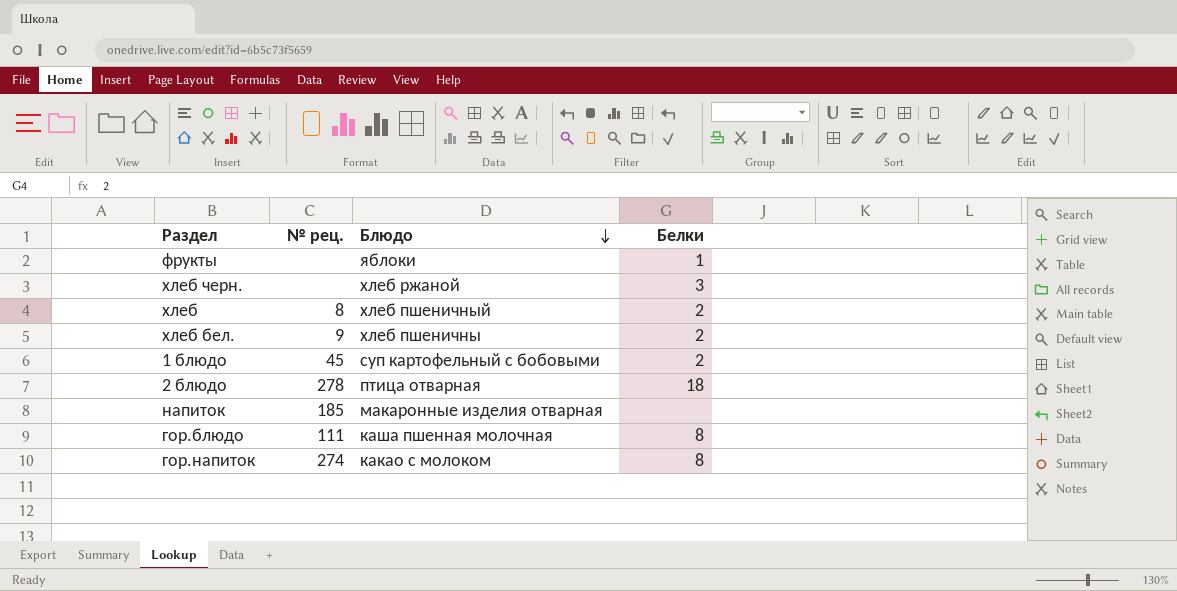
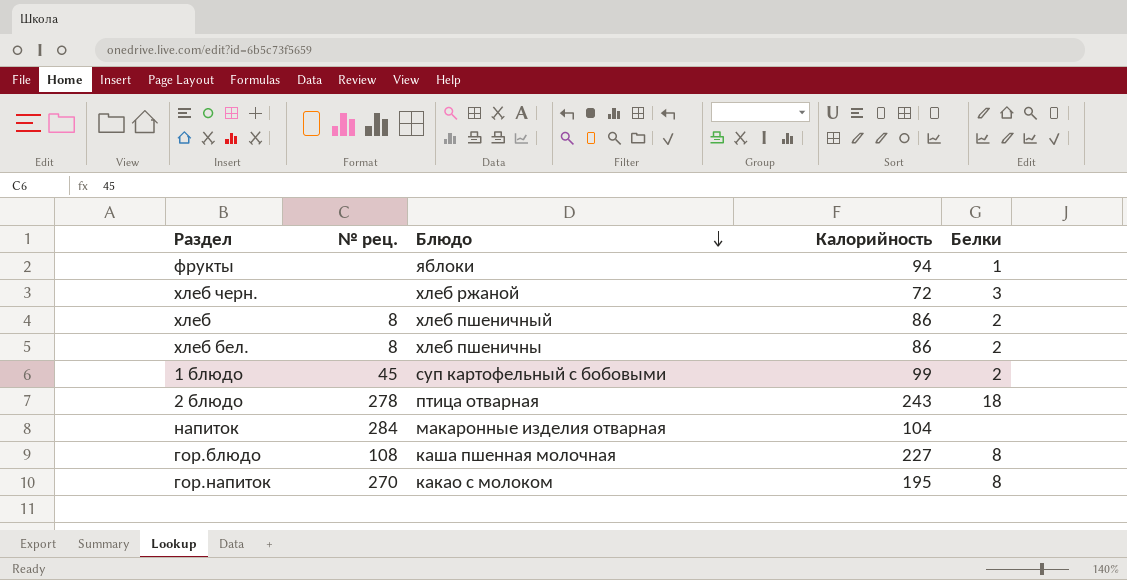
column Калорийность | position: none -> 4
хлеб бел. | № рец.: 9 -> 8
напиток | № рец.: 185 -> 284
гор.блюдо | № рец.: 111 -> 108
гор.напиток | № рец.: 274 -> 270

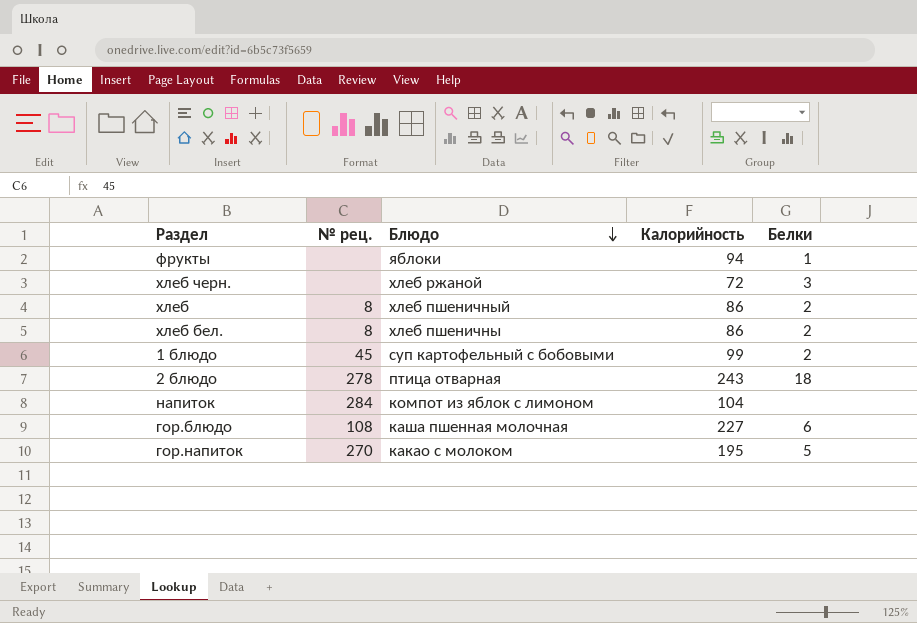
напиток | Блюдо: макаронные изделия отварная -> компот из яблок с лимоном
гор.блюдо | Белки: 8 -> 6
гор.напиток | Белки: 8 -> 5

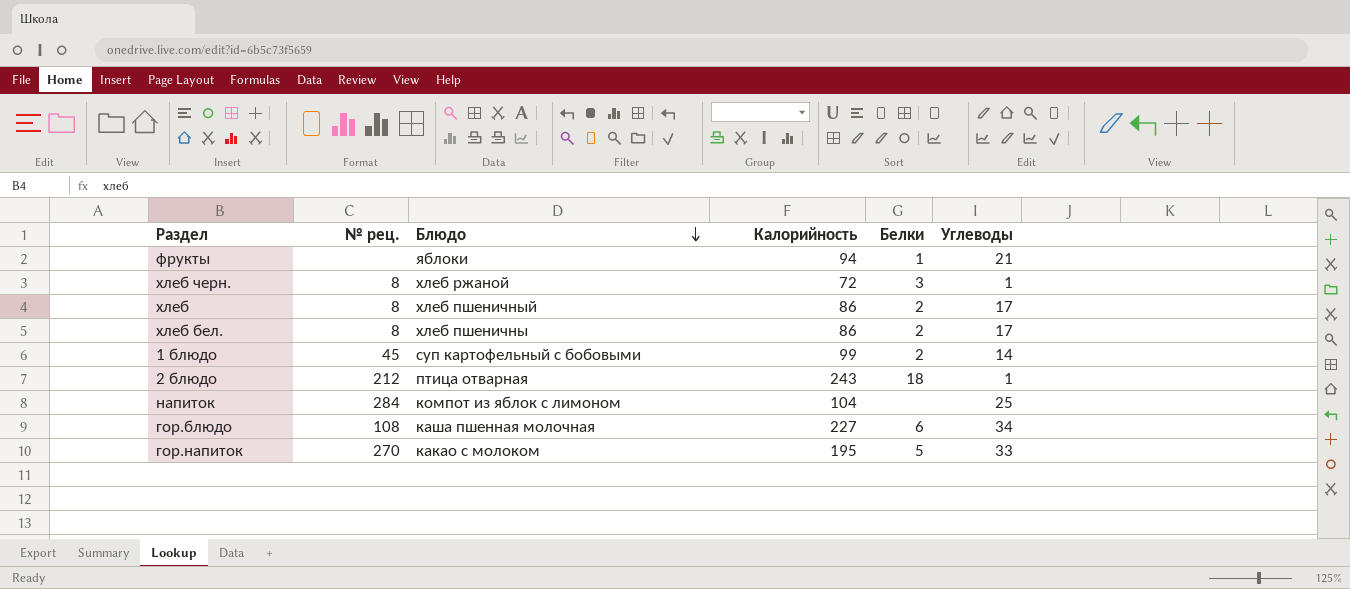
column Углеводы | position: none -> 6
хлеб черн. | № рец.: none -> 8
2 блюдо | № рец.: 278 -> 212

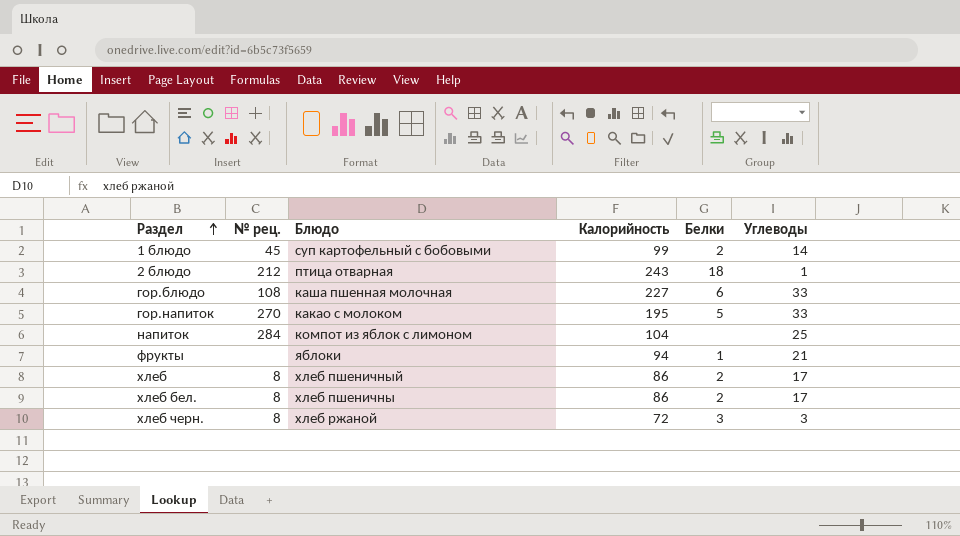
row order: Блюдо descending -> Раздел ascending
гор.блюдо | Углеводы: 34 -> 33
хлеб черн. | Углеводы: 1 -> 3

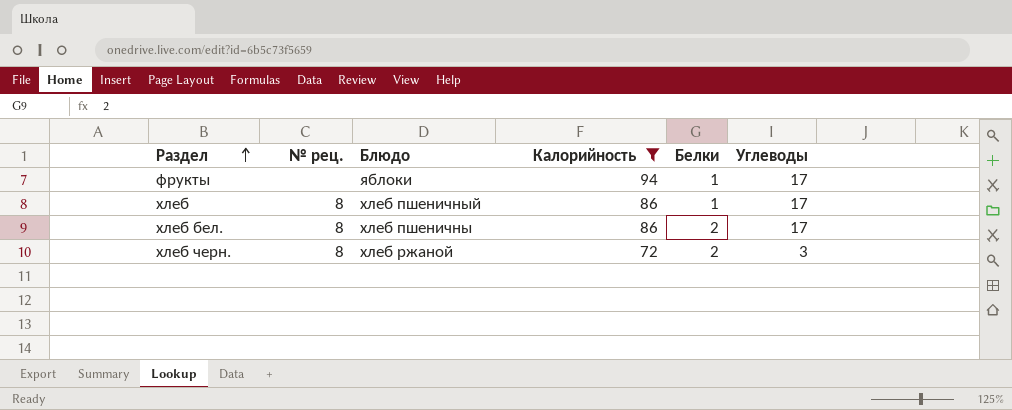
filter: none -> Калорийность <= 94
фрукты | Углеводы: 21 -> 17
хлеб | Белки: 2 -> 1
хлеб черн. | Белки: 3 -> 2

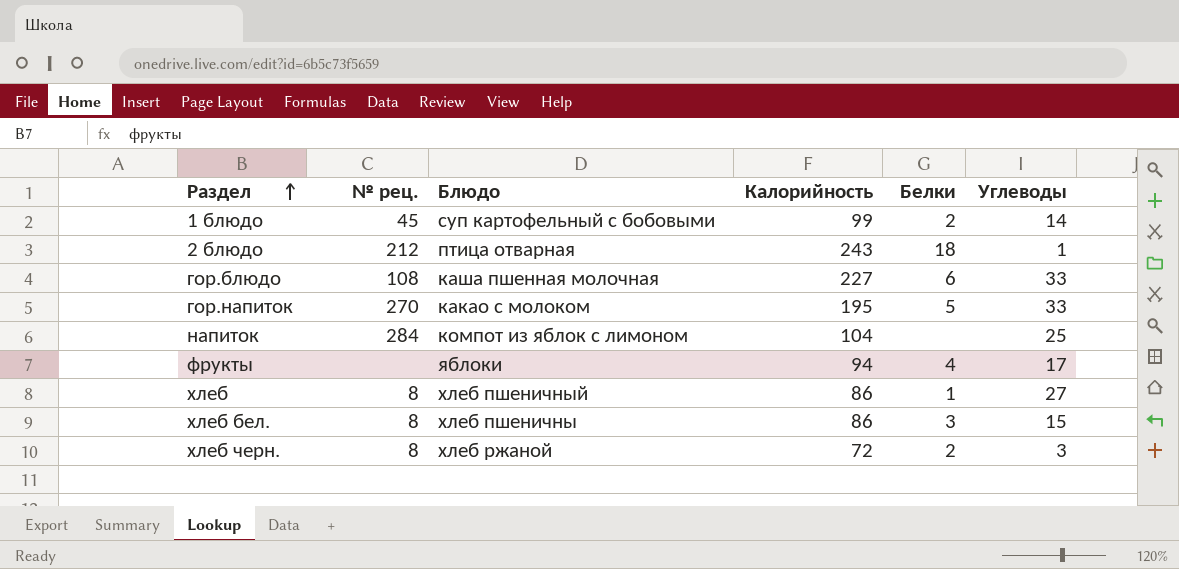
filter: Калорийность <= 94 -> none
фрукты | Белки: 1 -> 4
хлеб | Углеводы: 17 -> 27
хлеб бел. | Белки: 2 -> 3
хлеб бел. | Углеводы: 17 -> 15

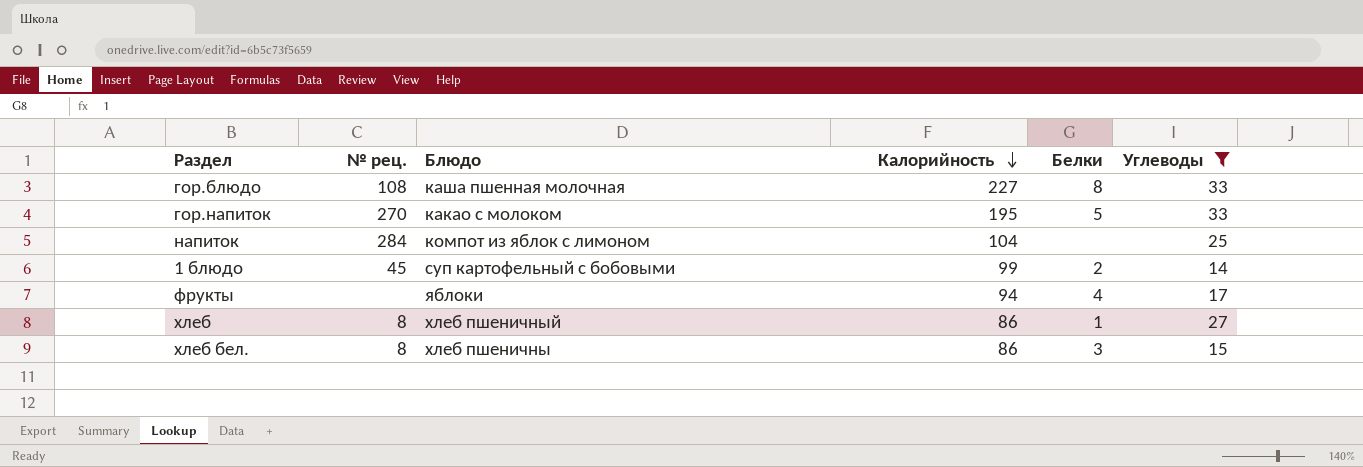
filter: none -> Углеводы >= 14
row order: Раздел ascending -> Калорийность descending
гор.блюдо | Белки: 6 -> 8

